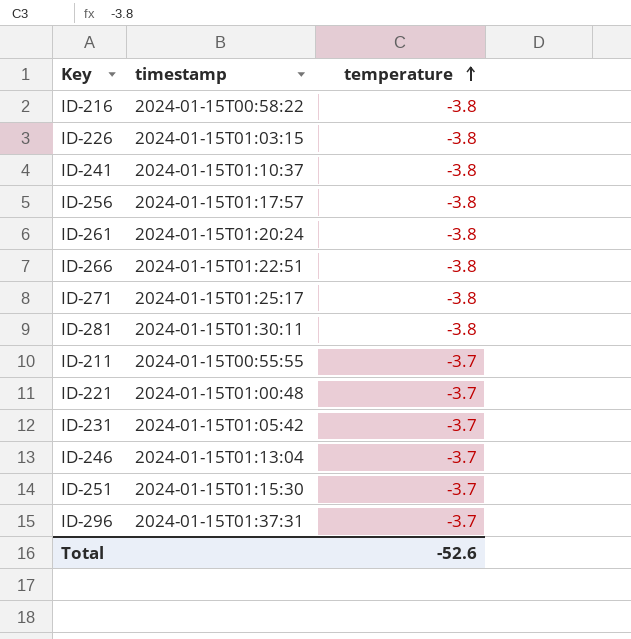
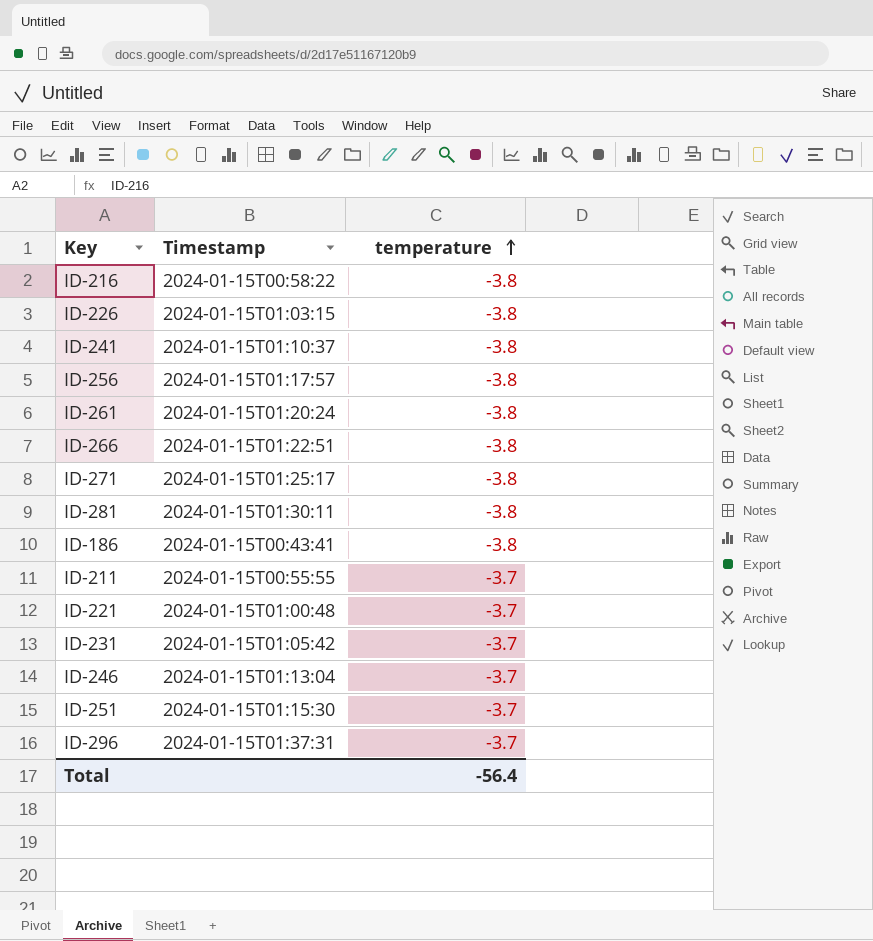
column name: timestamp -> Timestamp
row ID-186: none -> 2024-01-15T00:43:41 | -3.8
Total | temperature: -52.6 -> -56.4

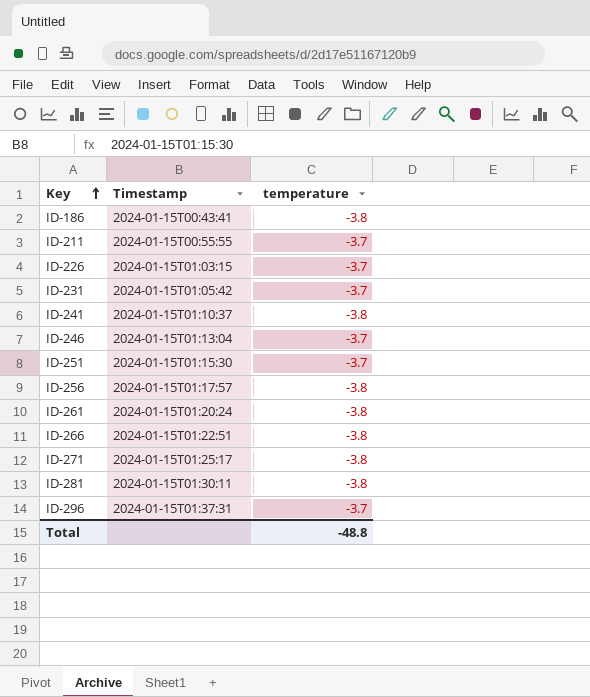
row order: temperature ascending -> Key ascending
row ID-216: 2024-01-15T00:58:22 | -3.8 -> none
row ID-221: 2024-01-15T01:00:48 | -3.7 -> none
ID-226 | temperature: -3.8 -> -3.7
Total | temperature: -56.4 -> -48.8

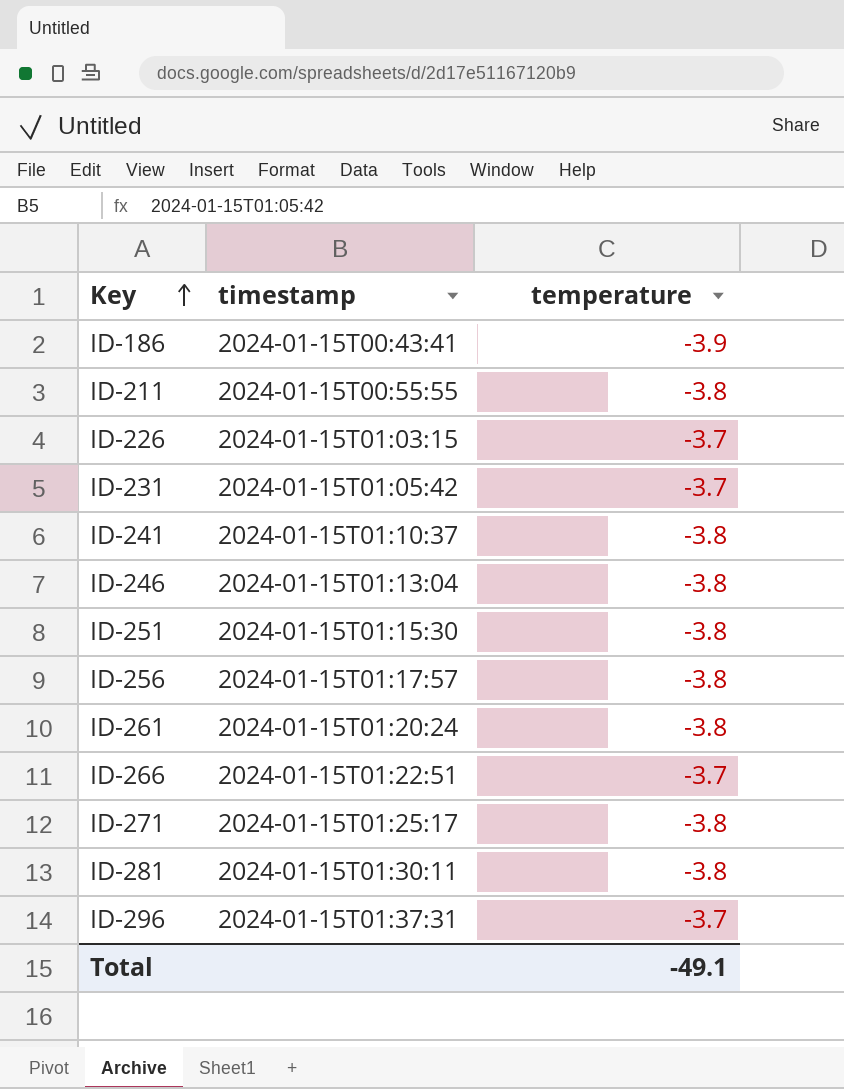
column name: Timestamp -> timestamp
ID-186 | temperature: -3.8 -> -3.9
ID-211 | temperature: -3.7 -> -3.8
ID-246 | temperature: -3.7 -> -3.8
ID-251 | temperature: -3.7 -> -3.8
ID-266 | temperature: -3.8 -> -3.7
Total | temperature: -48.8 -> -49.1

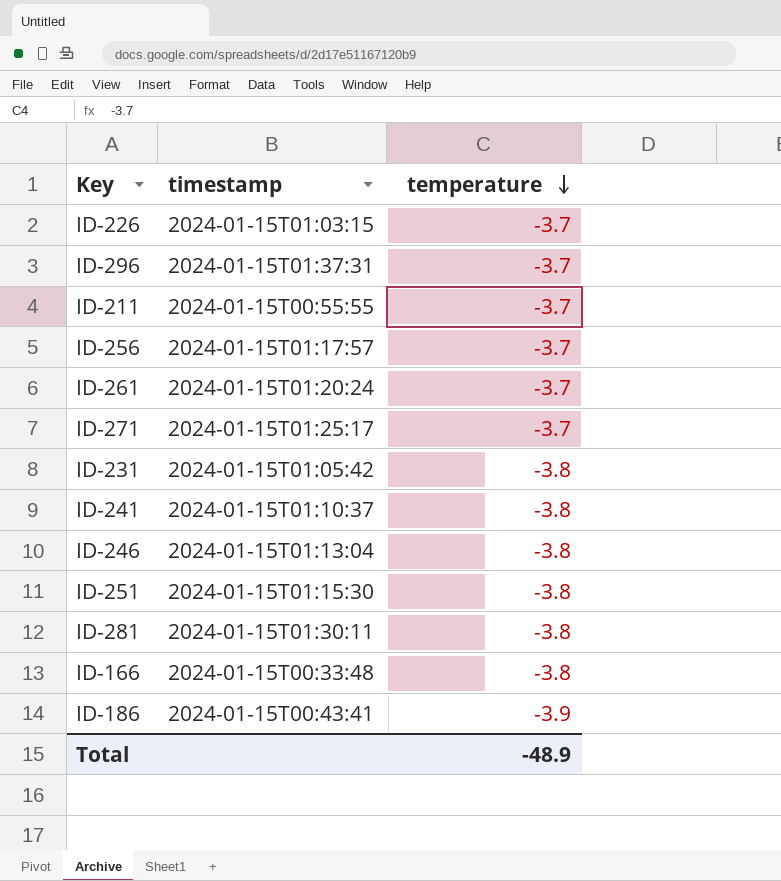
row order: Key ascending -> temperature descending
row ID-266: 2024-01-15T01:22:51 | -3.7 -> none
ID-211 | temperature: -3.8 -> -3.7
ID-256 | temperature: -3.8 -> -3.7
ID-261 | temperature: -3.8 -> -3.7
ID-271 | temperature: -3.8 -> -3.7
ID-231 | temperature: -3.7 -> -3.8
row ID-166: none -> 2024-01-15T00:33:48 | -3.8
Total | temperature: -49.1 -> -48.9

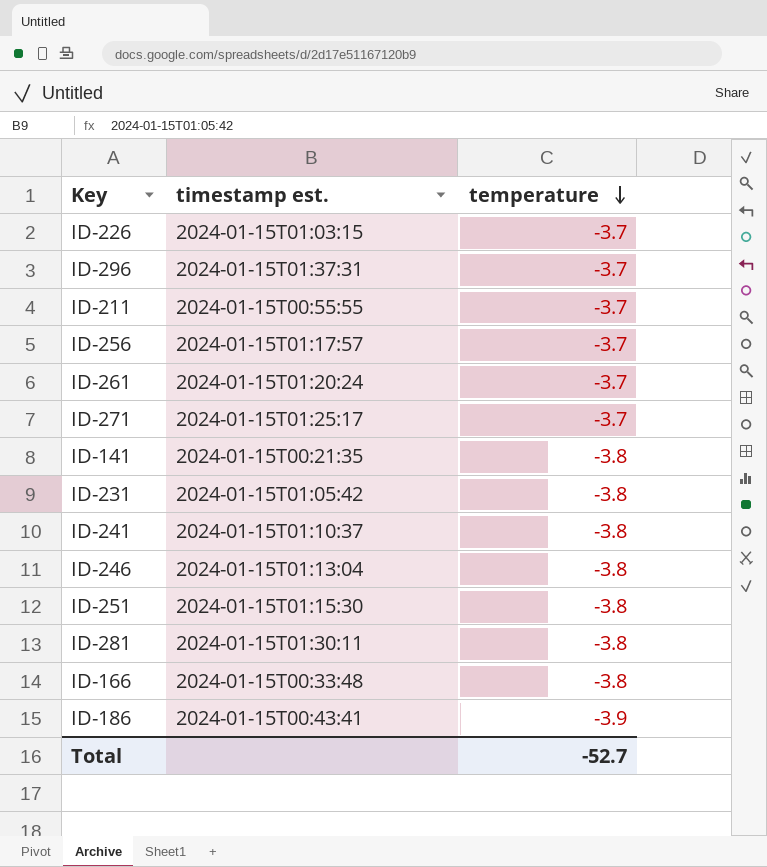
column name: timestamp -> timestamp est.
row ID-141: none -> 2024-01-15T00:21:35 | -3.8
Total | temperature: -48.9 -> -52.7

